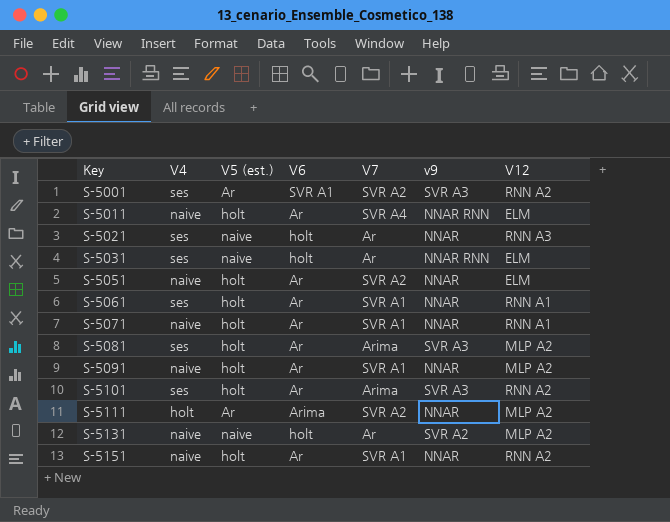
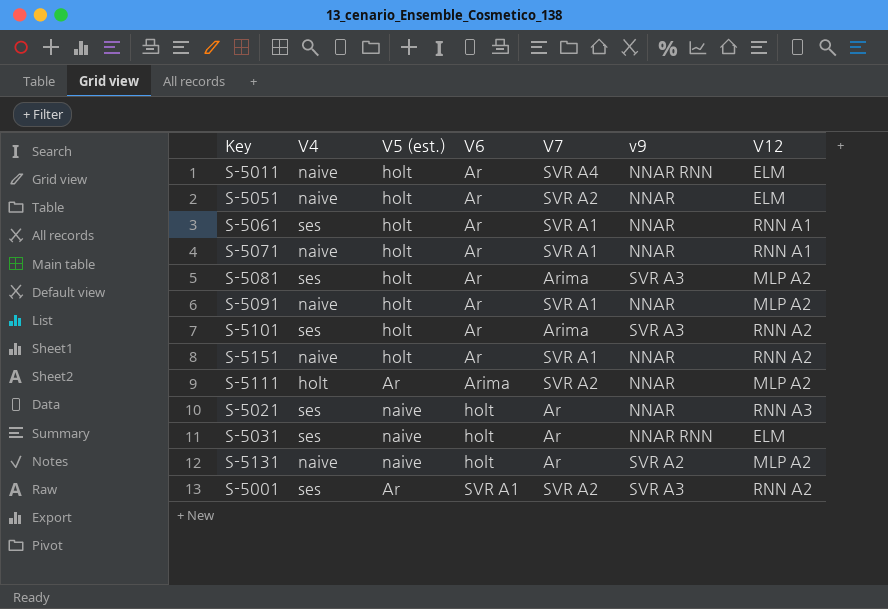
row order: Key ascending -> V6 ascending

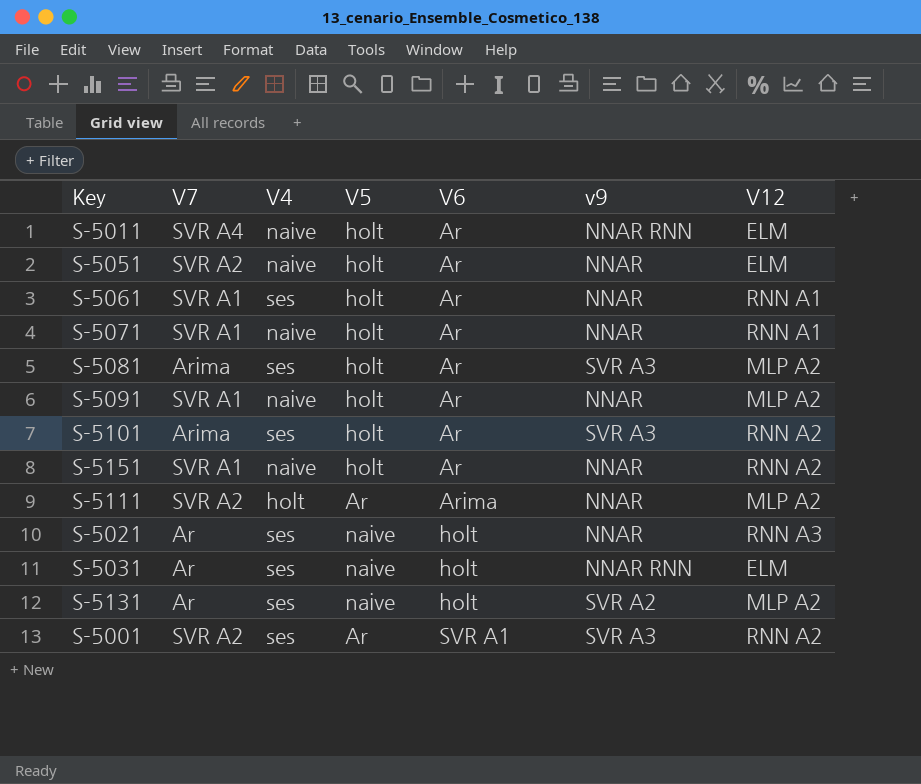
column V7 | position: 5 -> 2
column name: V5 (est.) -> V5
S-5131 | V4: naive -> ses

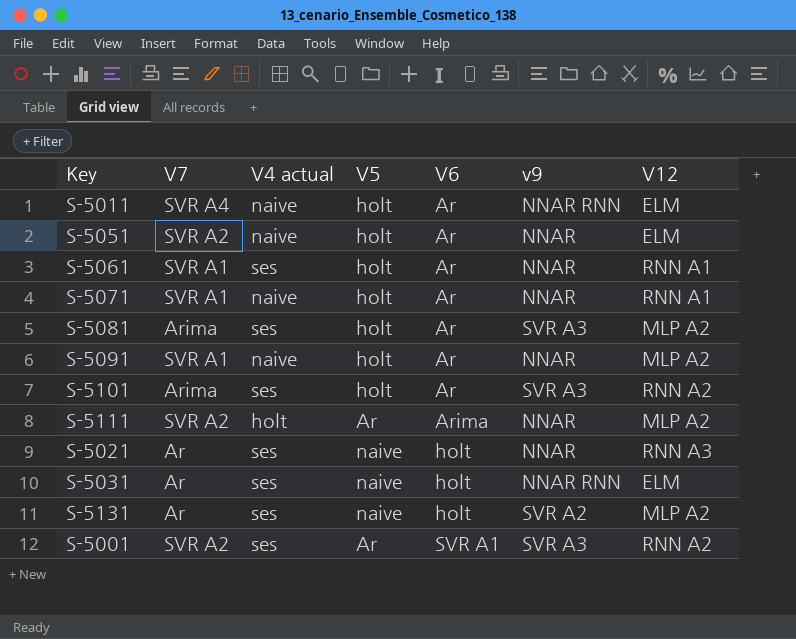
column name: V4 -> V4 actual
row S-5151: SVR A1 | naive | holt | Ar | NNAR | RNN A2 -> none

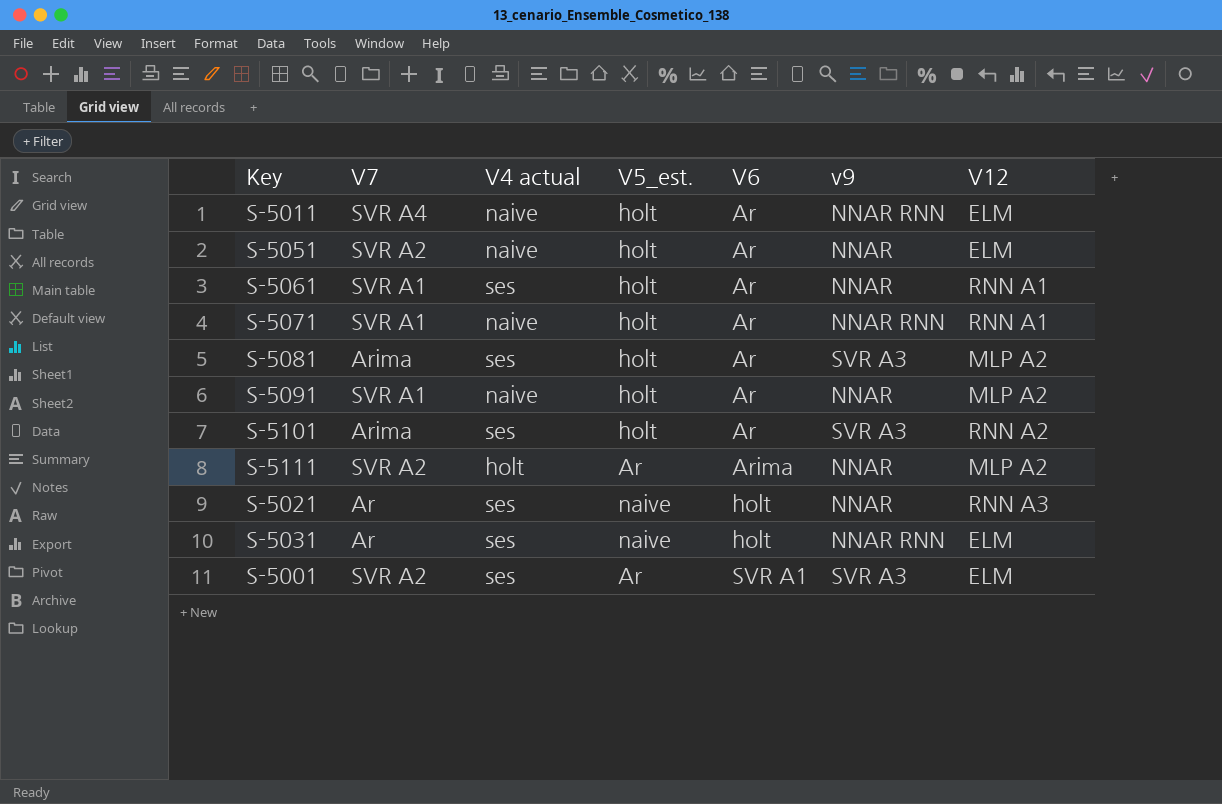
column name: V5 -> V5_est.
row S-5131: Ar | ses | naive | holt | SVR A2 | MLP A2 -> none
S-5071 | v9: NNAR -> NNAR RNN
S-5001 | V12: RNN A2 -> ELM

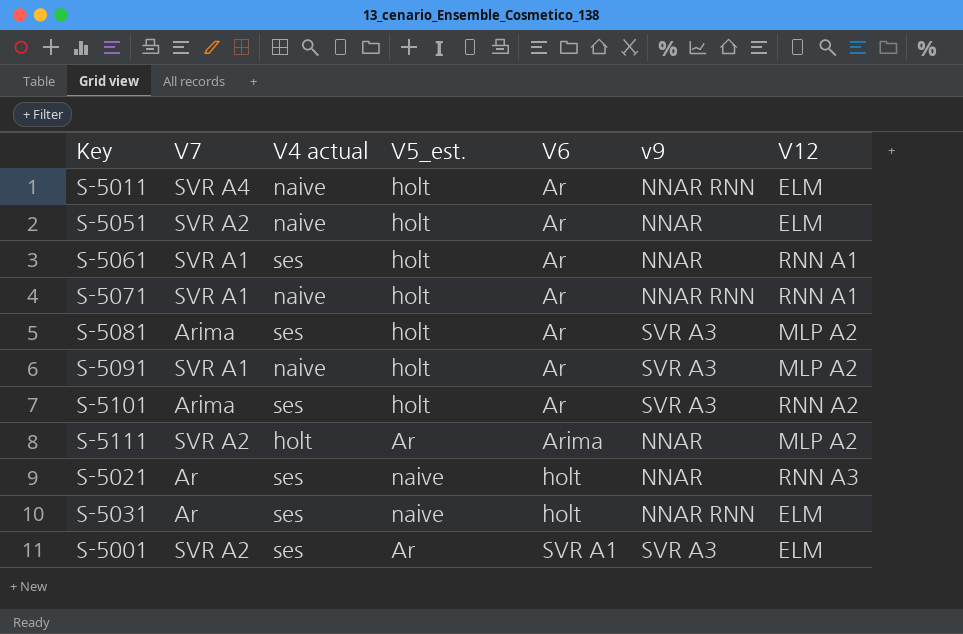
S-5091 | v9: NNAR -> SVR A3

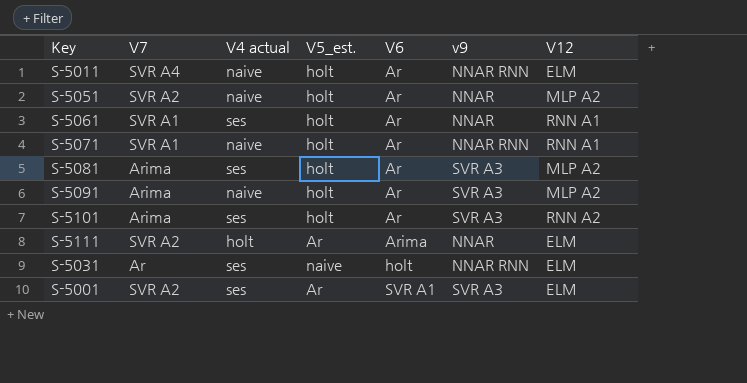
row S-5021: Ar | ses | naive | holt | NNAR | RNN A3 -> none
S-5051 | V12: ELM -> MLP A2
S-5091 | V7: SVR A1 -> Arima
S-5111 | V12: MLP A2 -> ELM

